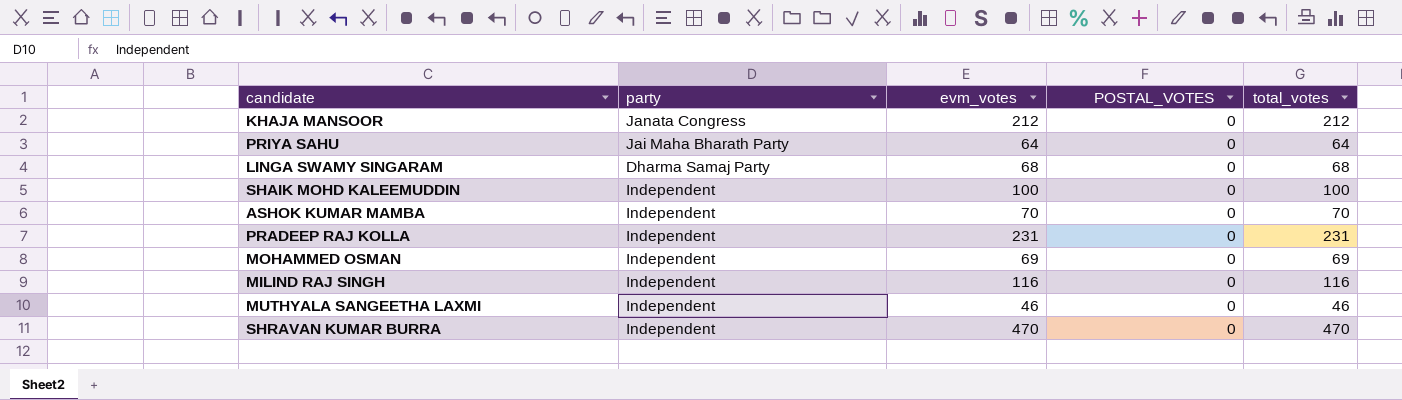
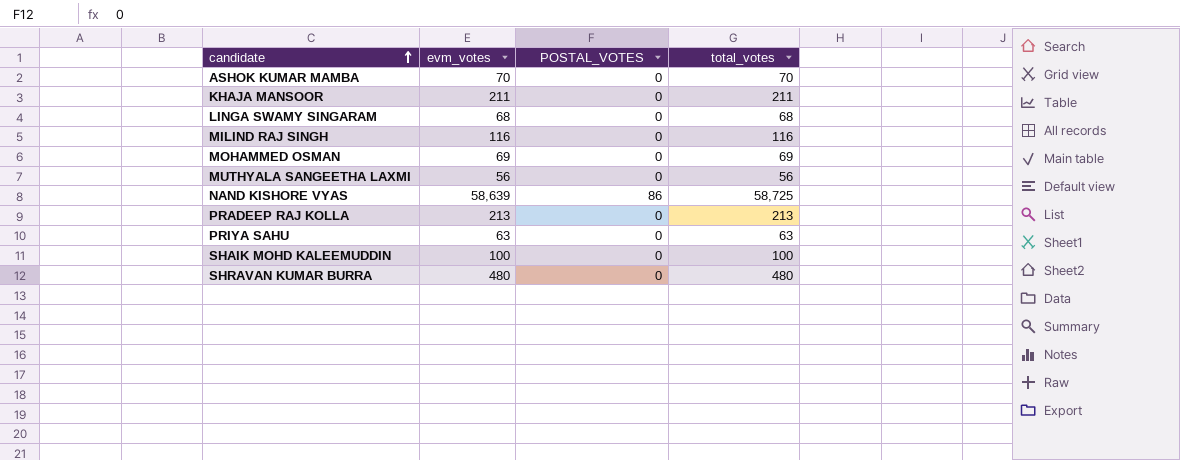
row order: none -> candidate ascending
column party | position: 2 -> none
KHAJA MANSOOR | evm_votes: 212 -> 211
KHAJA MANSOOR | total_votes: 212 -> 211
MUTHYALA SANGEETHA LAXMI | evm_votes: 46 -> 56
MUTHYALA SANGEETHA LAXMI | total_votes: 46 -> 56
row NAND KISHORE VYAS: none -> 58,639 | 86 | 58,725
PRADEEP RAJ KOLLA | evm_votes: 231 -> 213
PRADEEP RAJ KOLLA | total_votes: 231 -> 213
PRIYA SAHU | evm_votes: 64 -> 63
PRIYA SAHU | total_votes: 64 -> 63
SHRAVAN KUMAR BURRA | evm_votes: 470 -> 480
SHRAVAN KUMAR BURRA | total_votes: 470 -> 480

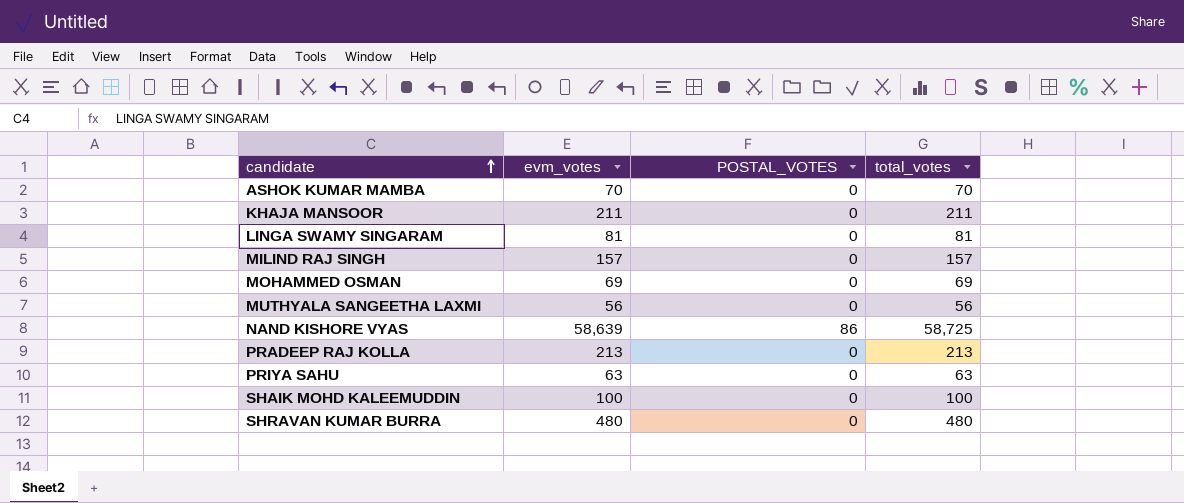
LINGA SWAMY SINGARAM | evm_votes: 68 -> 81
LINGA SWAMY SINGARAM | total_votes: 68 -> 81
MILIND RAJ SINGH | evm_votes: 116 -> 157
MILIND RAJ SINGH | total_votes: 116 -> 157

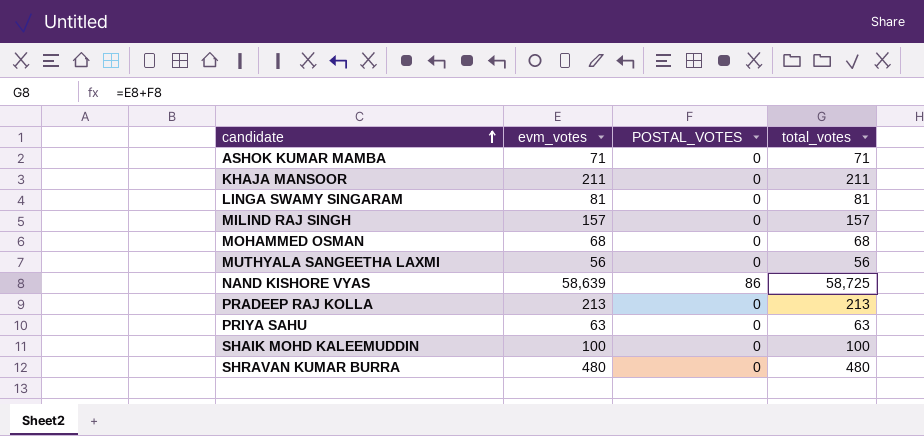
ASHOK KUMAR MAMBA | evm_votes: 70 -> 71
ASHOK KUMAR MAMBA | total_votes: 70 -> 71
MOHAMMED OSMAN | evm_votes: 69 -> 68
MOHAMMED OSMAN | total_votes: 69 -> 68

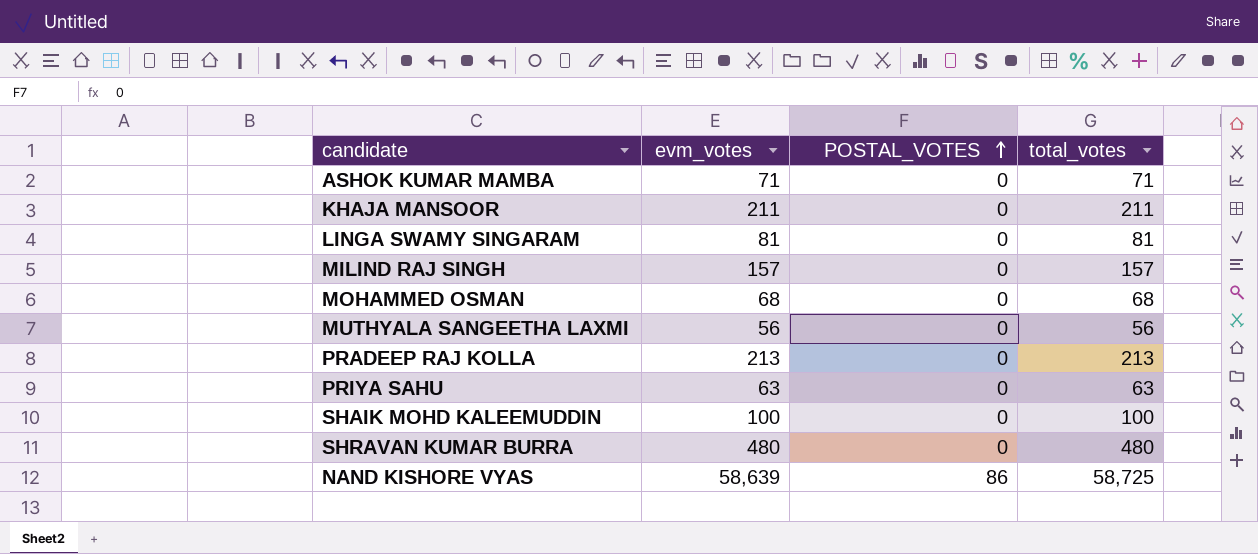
row order: candidate ascending -> POSTAL_VOTES ascending

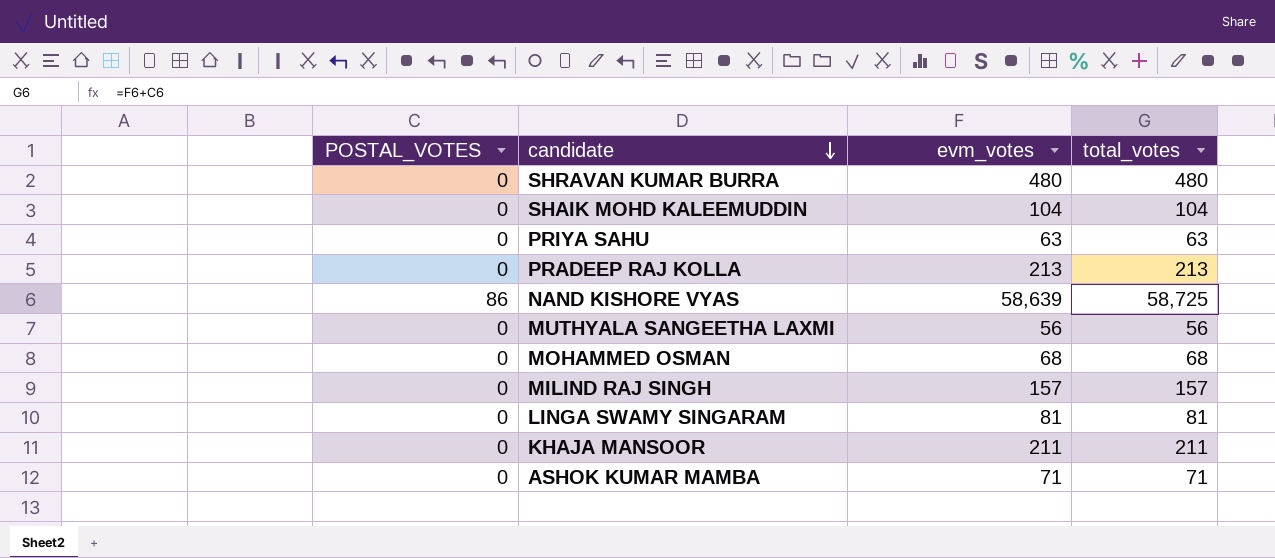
row order: POSTAL_VOTES ascending -> candidate descending
column POSTAL_VOTES | position: 3 -> 1
SHAIK MOHD KALEEMUDDIN | evm_votes: 100 -> 104
SHAIK MOHD KALEEMUDDIN | total_votes: 100 -> 104

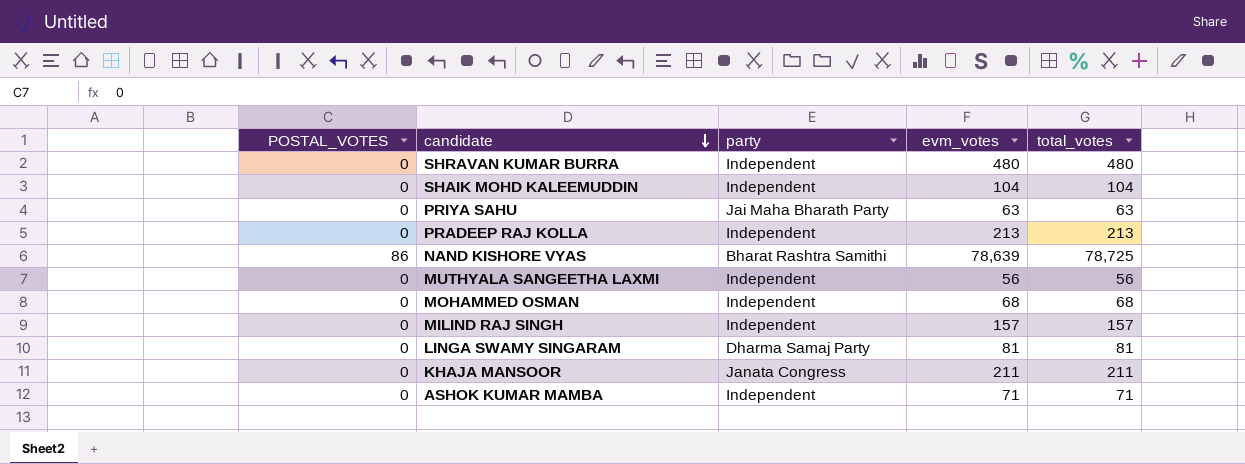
column party | position: none -> 3
NAND KISHORE VYAS | evm_votes: 58,639 -> 78,639
NAND KISHORE VYAS | total_votes: 58,725 -> 78,725

